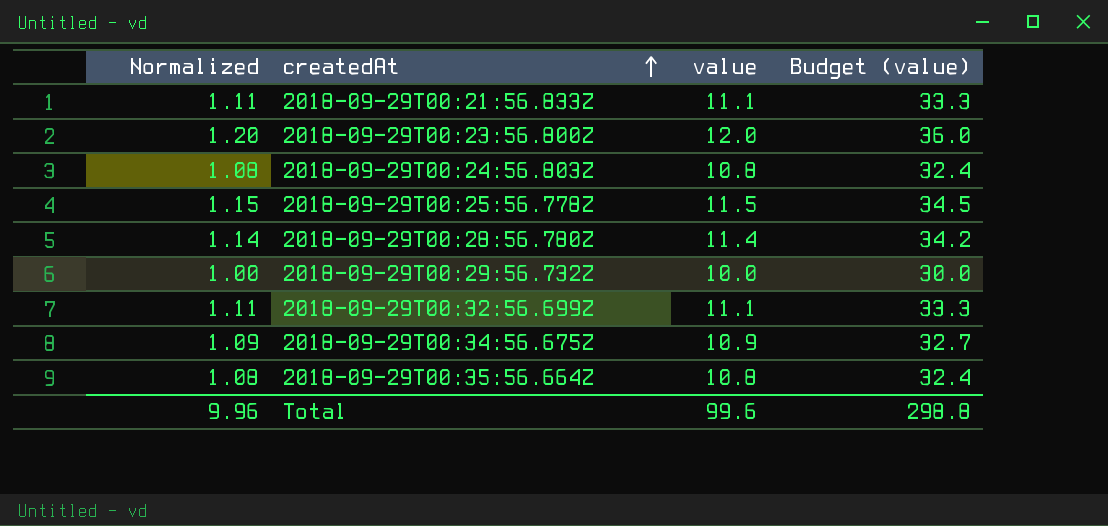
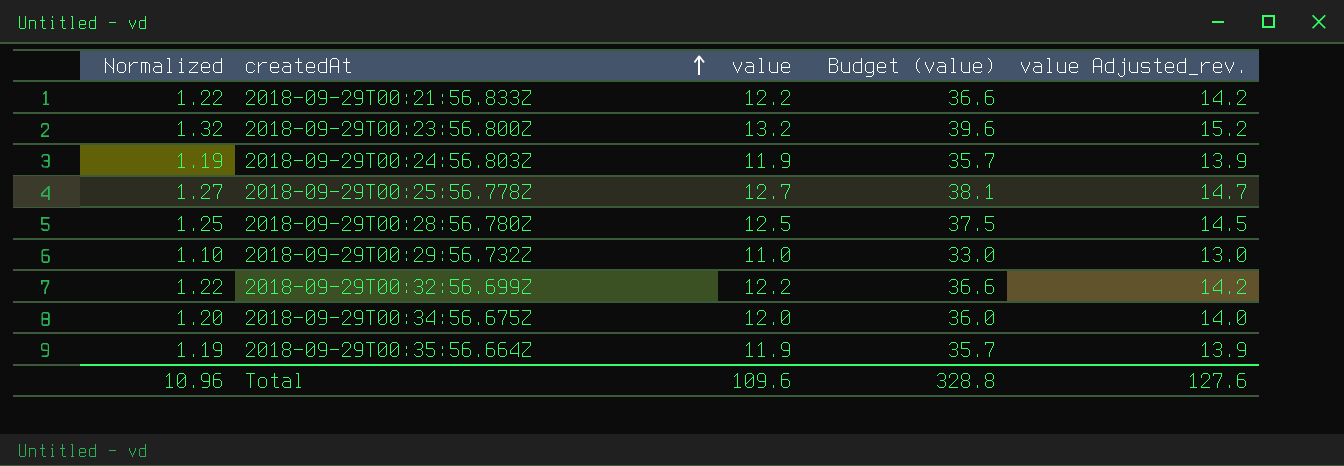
column value Adjusted_rev. | formula: none -> [value] + 2
2018-09-29T00:21:56.833Z | Normalized: 1.11 -> 1.22
2018-09-29T00:21:56.833Z | value: 11.1 -> 12.2
2018-09-29T00:21:56.833Z | Budget (value): 33.3 -> 36.6
2018-09-29T00:23:56.800Z | Normalized: 1.20 -> 1.32
2018-09-29T00:23:56.800Z | value: 12.0 -> 13.2
2018-09-29T00:23:56.800Z | Budget (value): 36.0 -> 39.6
2018-09-29T00:24:56.803Z | Normalized: 1.08 -> 1.19
2018-09-29T00:24:56.803Z | value: 10.8 -> 11.9
2018-09-29T00:24:56.803Z | Budget (value): 32.4 -> 35.7
2018-09-29T00:25:56.778Z | Normalized: 1.15 -> 1.27
2018-09-29T00:25:56.778Z | value: 11.5 -> 12.7
2018-09-29T00:25:56.778Z | Budget (value): 34.5 -> 38.1
2018-09-29T00:28:56.780Z | Normalized: 1.14 -> 1.25
2018-09-29T00:28:56.780Z | value: 11.4 -> 12.5
2018-09-29T00:28:56.780Z | Budget (value): 34.2 -> 37.5
2018-09-29T00:29:56.732Z | Normalized: 1.00 -> 1.10
2018-09-29T00:29:56.732Z | value: 10.0 -> 11.0
2018-09-29T00:29:56.732Z | Budget (value): 30.0 -> 33.0
2018-09-29T00:32:56.699Z | Normalized: 1.11 -> 1.22
2018-09-29T00:32:56.699Z | value: 11.1 -> 12.2
2018-09-29T00:32:56.699Z | Budget (value): 33.3 -> 36.6
2018-09-29T00:34:56.675Z | Normalized: 1.09 -> 1.20
2018-09-29T00:34:56.675Z | value: 10.9 -> 12.0
2018-09-29T00:34:56.675Z | Budget (value): 32.7 -> 36.0
2018-09-29T00:35:56.664Z | Normalized: 1.08 -> 1.19
2018-09-29T00:35:56.664Z | value: 10.8 -> 11.9
2018-09-29T00:35:56.664Z | Budget (value): 32.4 -> 35.7
Total | Normalized: 9.96 -> 10.96
Total | value: 99.6 -> 109.6
Total | Budget (value): 298.8 -> 328.8

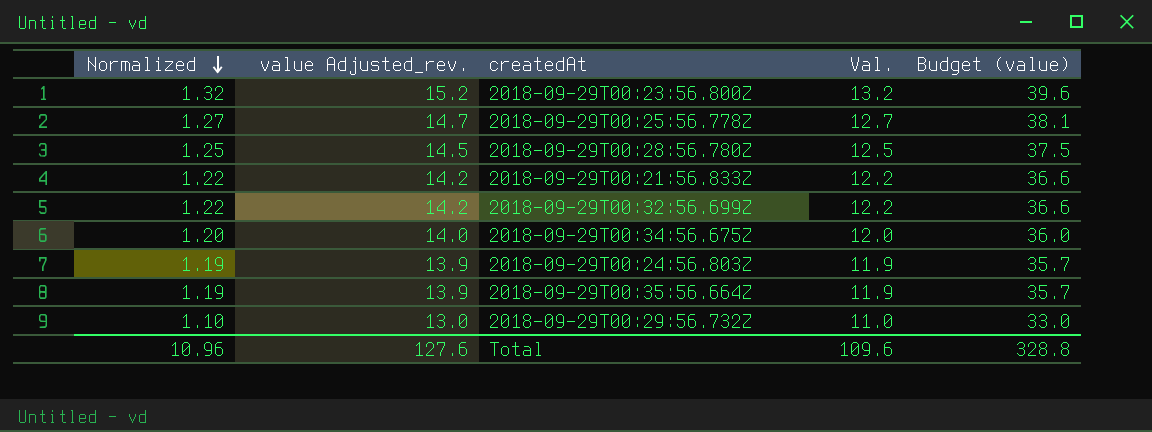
row order: createdAt ascending -> Normalized descending
column value Adjusted_rev. | position: 5 -> 2
column name: value -> Val.

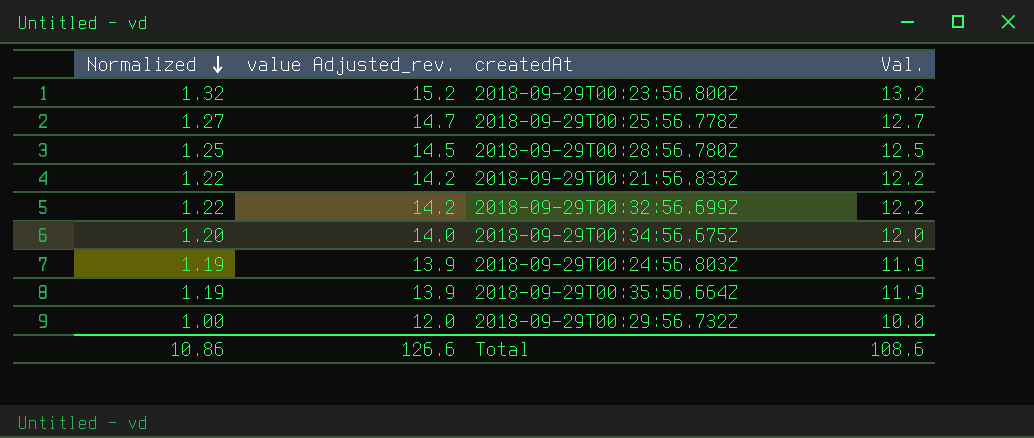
column Budget (value) | formula: [Val.] * 3 -> none
2018-09-29T00:29:56.732Z | Normalized: 1.10 -> 1.00
2018-09-29T00:29:56.732Z | value Adjusted_rev.: 13.0 -> 12.0
2018-09-29T00:29:56.732Z | Val.: 11.0 -> 10.0
Total | Normalized: 10.96 -> 10.86
Total | value Adjusted_rev.: 127.6 -> 126.6
Total | Val.: 109.6 -> 108.6

